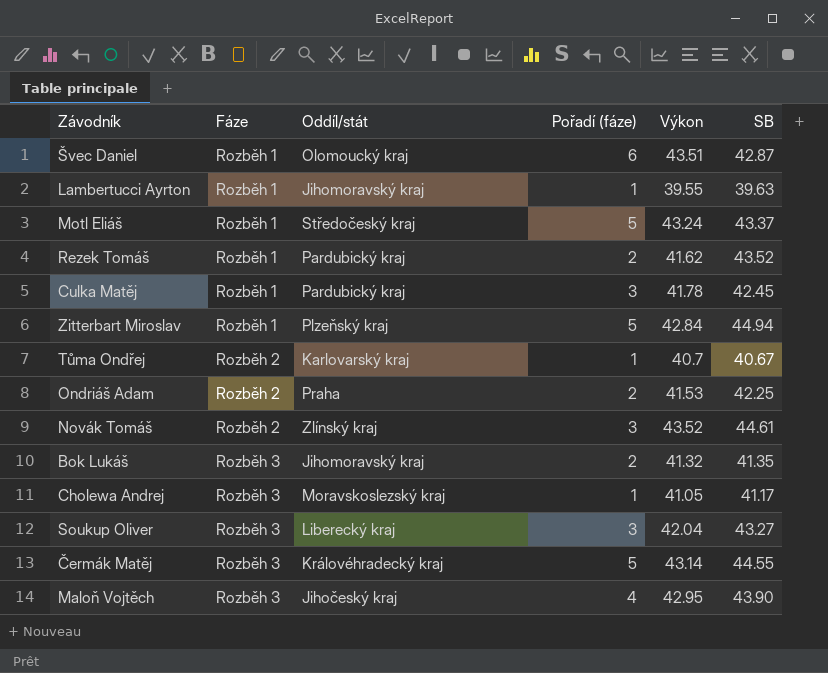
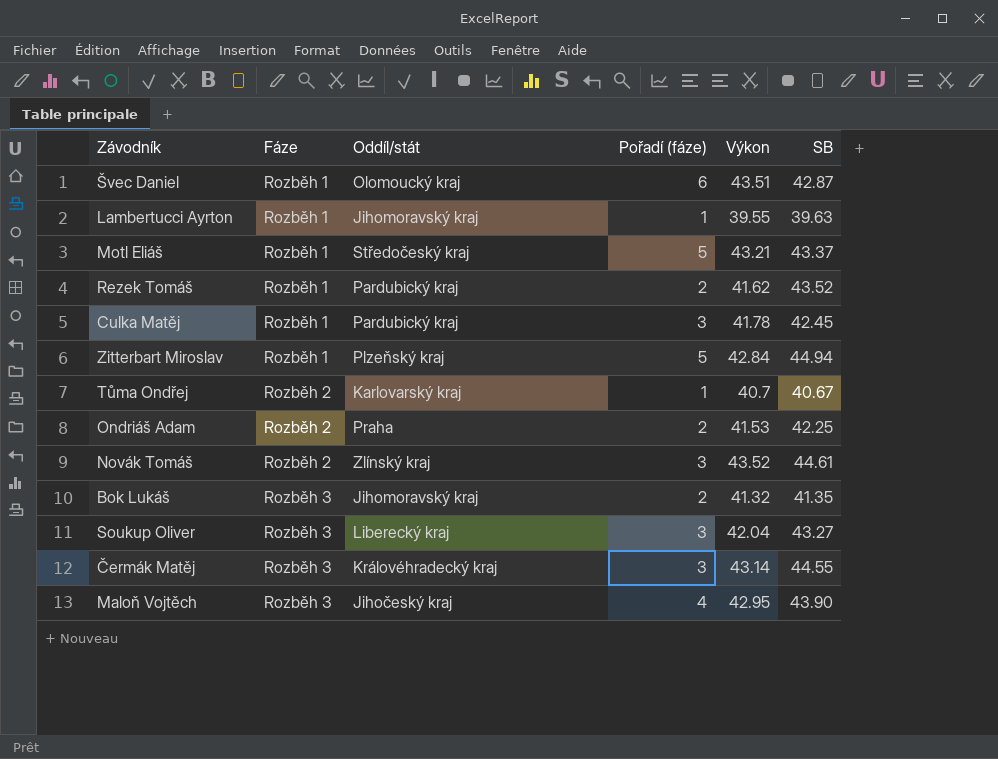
row Cholewa Andrej: Rozběh 3 | Moravskoslezský kraj | 1 | 41.05 | 41.17 -> none
Motl Eliáš | Výkon: 43.24 -> 43.21
Čermák Matěj | Pořadí (fáze): 5 -> 3

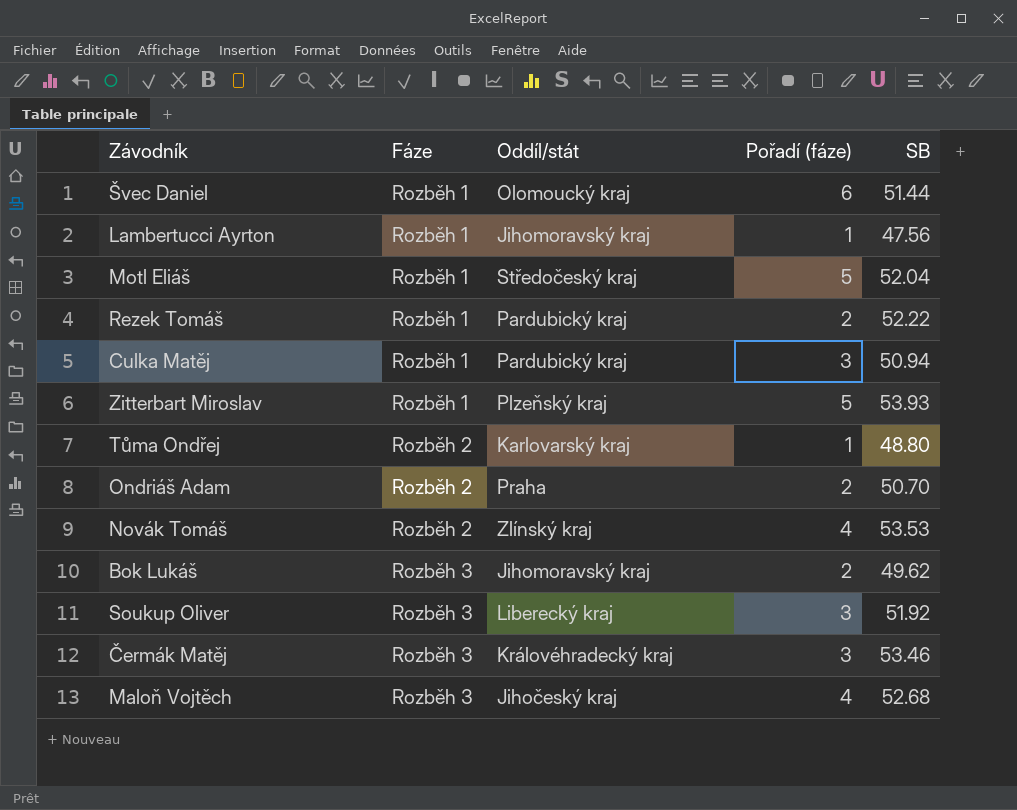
column Výkon | position: 5 -> none
Švec Daniel | SB: 42.87 -> 51.44
Lambertucci Ayrton | SB: 39.63 -> 47.56
Motl Eliáš | SB: 43.37 -> 52.04
Rezek Tomáš | SB: 43.52 -> 52.22
Culka Matěj | SB: 42.45 -> 50.94
Zitterbart Miroslav | SB: 44.94 -> 53.93
Tůma Ondřej | SB: 40.67 -> 48.80
Ondriáš Adam | SB: 42.25 -> 50.70
Novák Tomáš | Pořadí (fáze): 3 -> 4
Novák Tomáš | SB: 44.61 -> 53.53
Bok Lukáš | SB: 41.35 -> 49.62
Soukup Oliver | SB: 43.27 -> 51.92
Čermák Matěj | SB: 44.55 -> 53.46
Maloň Vojtěch | SB: 43.90 -> 52.68

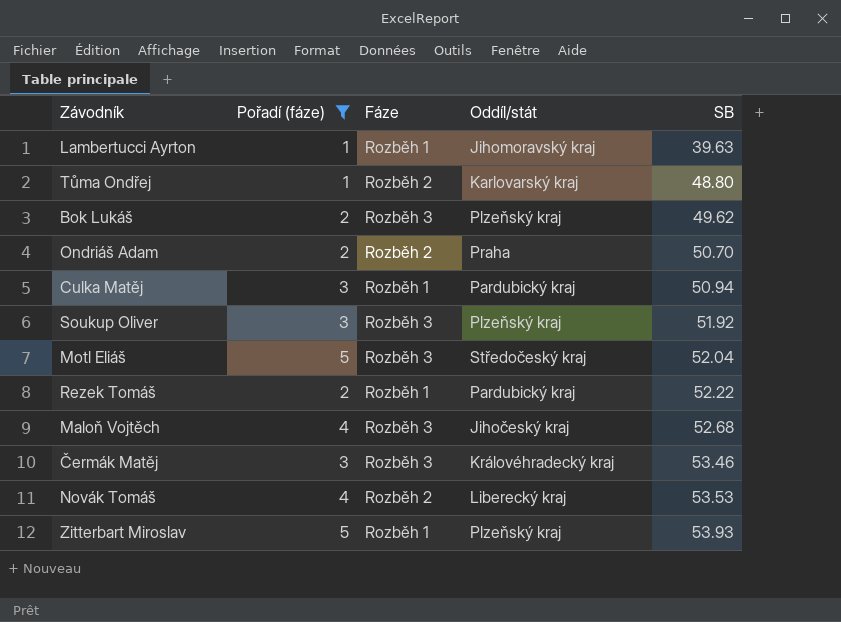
filter: none -> Pořadí (fáze) != 6
row order: Fáze ascending -> SB ascending
column Pořadí (fáze) | position: 4 -> 2
Lambertucci Ayrton | SB: 47.56 -> 39.63
Bok Lukáš | Oddíl/stát: Jihomoravský kraj -> Plzeňský kraj
Soukup Oliver | Oddíl/stát: Liberecký kraj -> Plzeňský kraj
Motl Eliáš | Fáze: Rozběh 1 -> Rozběh 3
Novák Tomáš | Oddíl/stát: Zlínský kraj -> Liberecký kraj

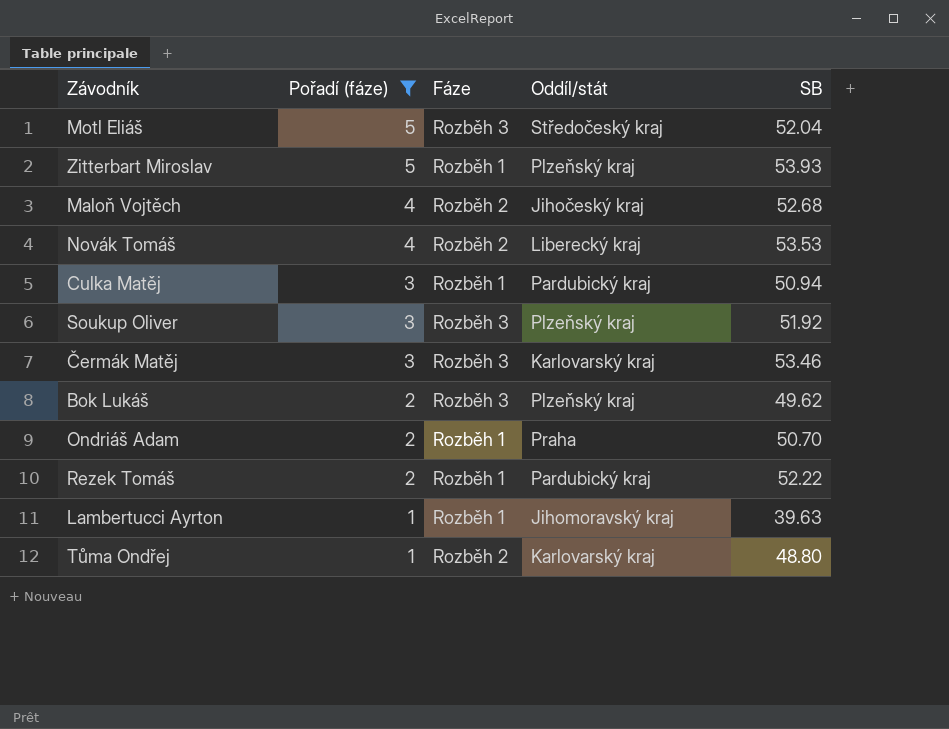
row order: SB ascending -> Pořadí (fáze) descending
Maloň Vojtěch | Fáze: Rozběh 3 -> Rozběh 2
Čermák Matěj | Oddíl/stát: Královéhradecký kraj -> Karlovarský kraj
Ondriáš Adam | Fáze: Rozběh 2 -> Rozběh 1

